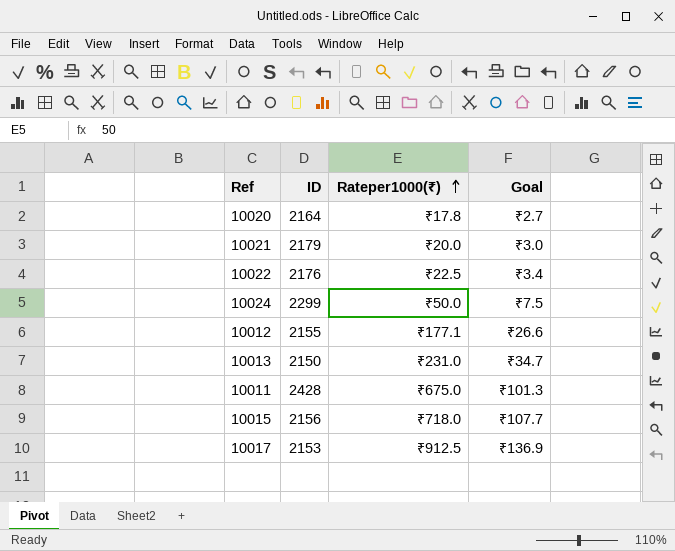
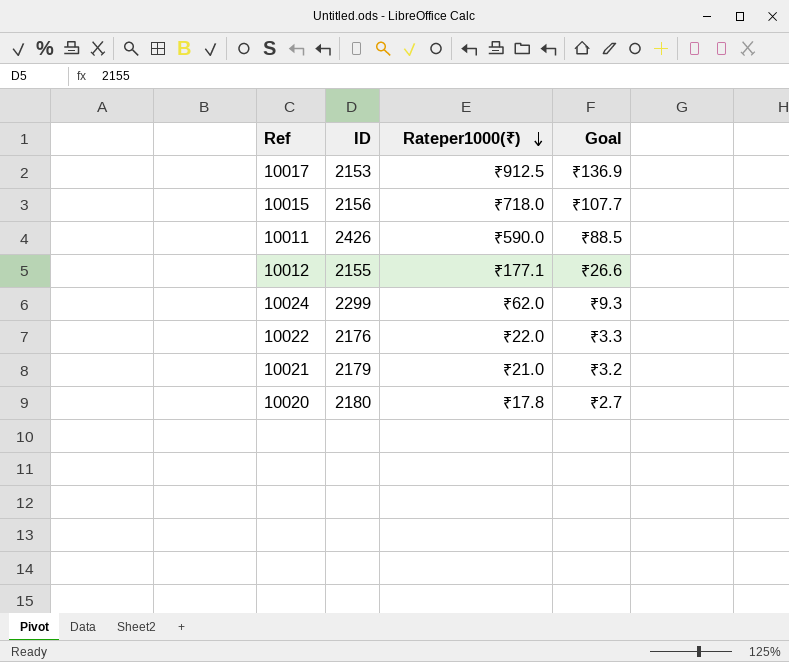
row order: Rateper1000(₹) ascending -> Rateper1000(₹) descending
row 10013: 2150 | ₹231.0 | ₹34.7 -> none
10011 | ID: 2428 -> 2426
10011 | Rateper1000(₹): ₹675.0 -> ₹590.0
10011 | Goal: ₹101.3 -> ₹88.5
10024 | Rateper1000(₹): ₹50.0 -> ₹62.0
10024 | Goal: ₹7.5 -> ₹9.3
10022 | Rateper1000(₹): ₹22.5 -> ₹22.0
10022 | Goal: ₹3.4 -> ₹3.3
10021 | Rateper1000(₹): ₹20.0 -> ₹21.0
10021 | Goal: ₹3.0 -> ₹3.2
10020 | ID: 2164 -> 2180

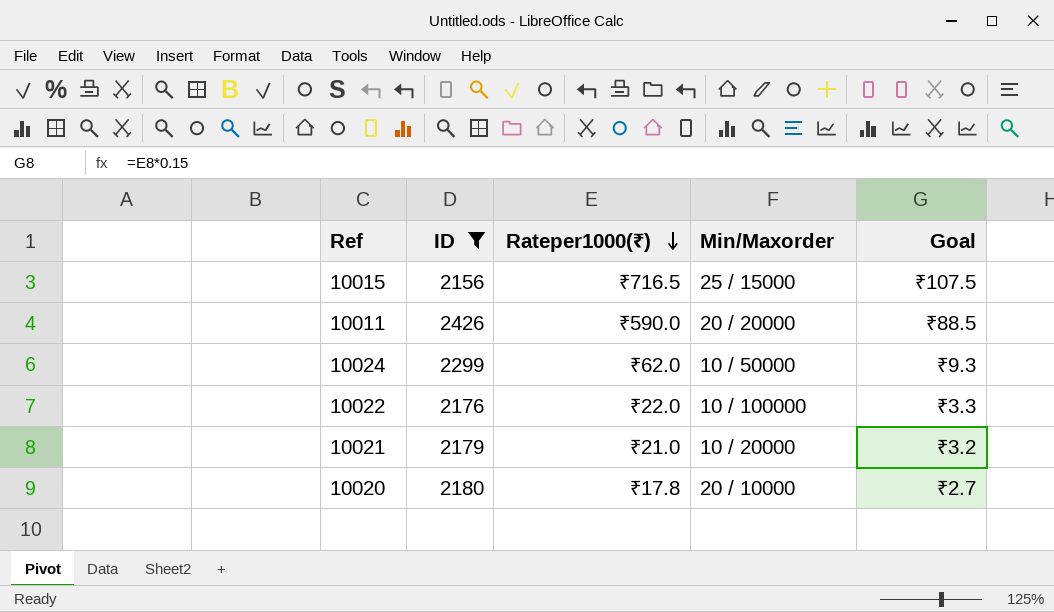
filter: none -> ID >= 2156
column Min/Maxorder | position: none -> 4
10015 | Rateper1000(₹): ₹718.0 -> ₹716.5
10015 | Goal: ₹107.7 -> ₹107.5

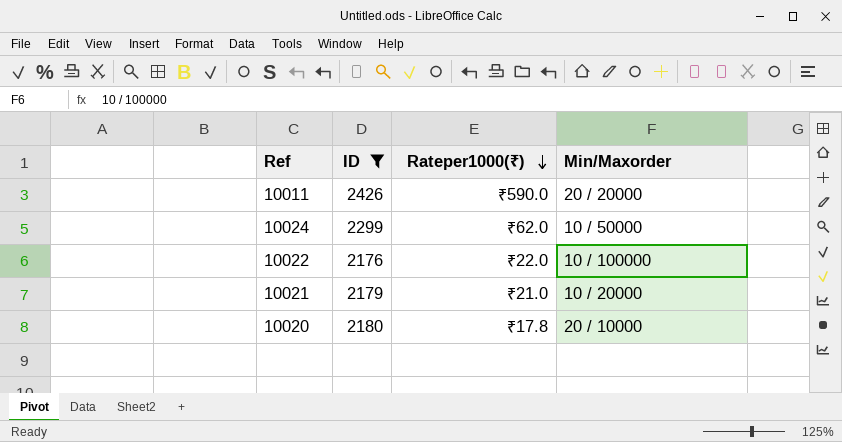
column Goal | formula: [Rateper1000(₹)] * 0.15 -> none
row 10015: 2156 | ₹716.5 | 25 / 15000 | ₹107.5 -> none

